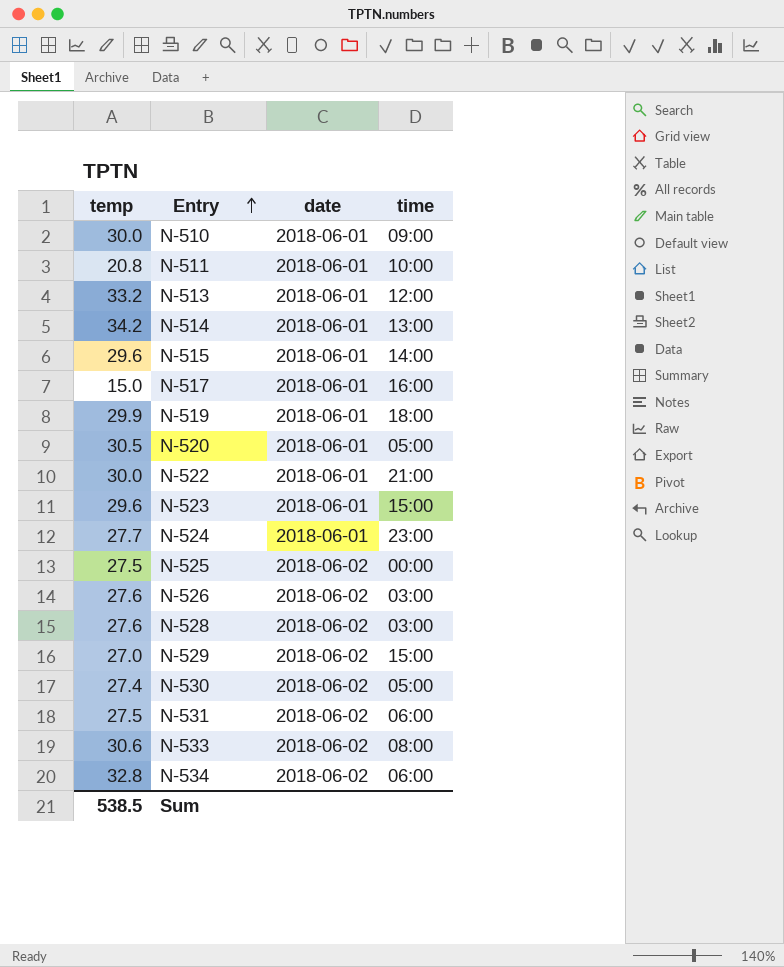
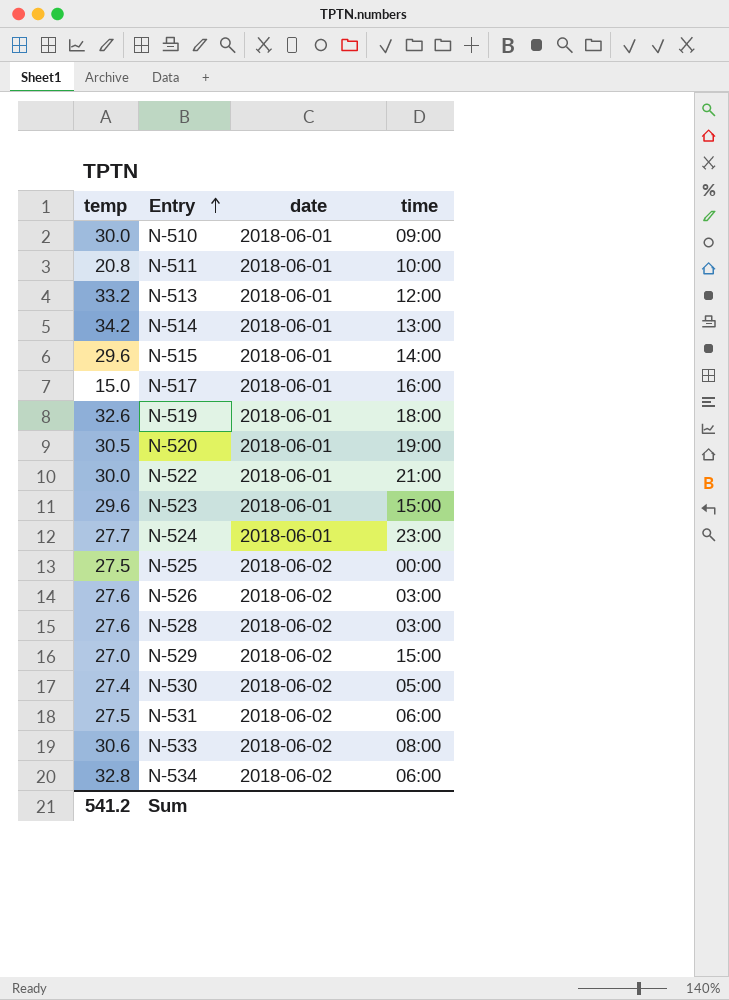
N-519 | temp: 29.9 -> 32.6
N-520 | time: 05:00 -> 19:00
Sum | temp: 538.5 -> 541.2

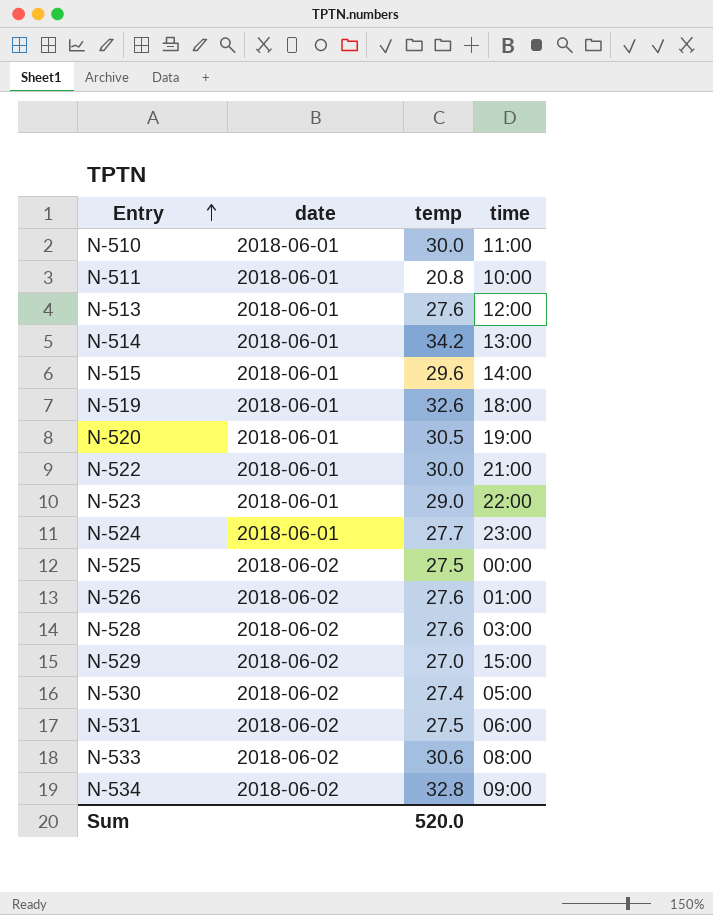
column temp | position: 1 -> 3
row N-517: 15.0 | 2018-06-01 | 16:00 -> none
N-510 | time: 09:00 -> 11:00
N-513 | temp: 33.2 -> 27.6
N-523 | temp: 29.6 -> 29.0
N-523 | time: 15:00 -> 22:00
N-526 | time: 03:00 -> 01:00
N-534 | time: 06:00 -> 09:00
Sum | temp: 541.2 -> 520.0

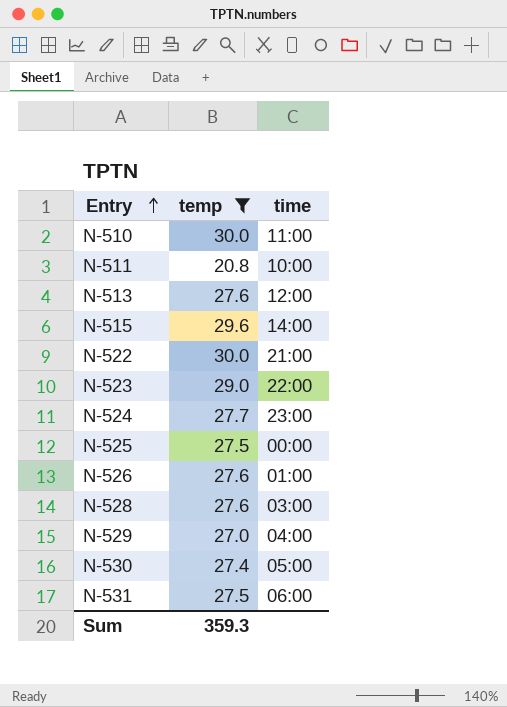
filter: none -> temp <= 30.0
column date | position: 2 -> none
N-529 | time: 15:00 -> 04:00
Sum | temp: 520.0 -> 359.3

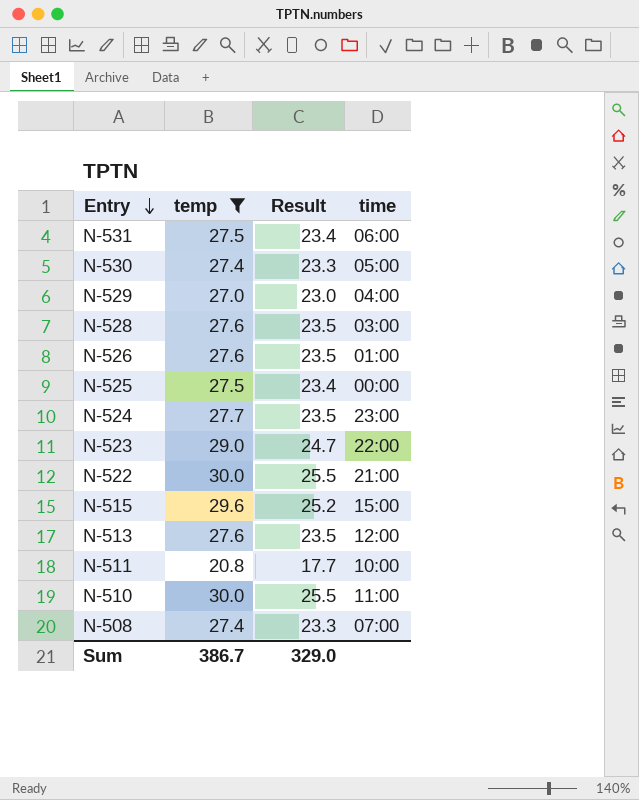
row order: Entry ascending -> Entry descending
column Result | formula: none -> [temp] * 0.85
N-515 | time: 14:00 -> 15:00
row N-508: none -> 27.4 | 23.3 | 07:00
Sum | temp: 359.3 -> 386.7

